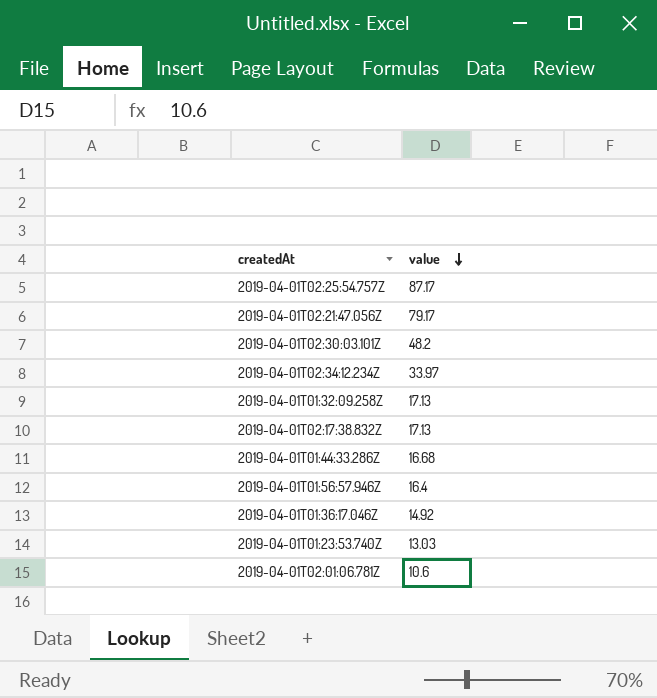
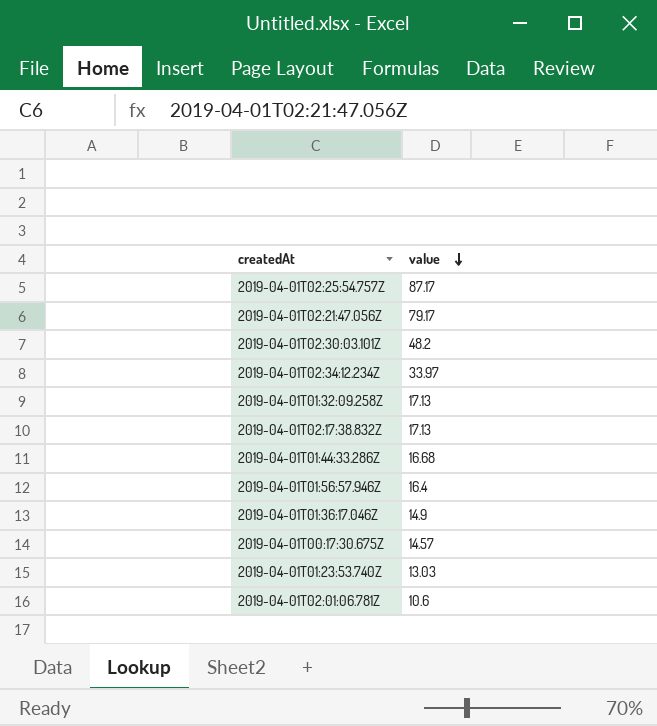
2019-04-01T01:36:17.046Z | value: 14.92 -> 14.9
row 2019-04-01T00:17:30.675Z: none -> 14.57

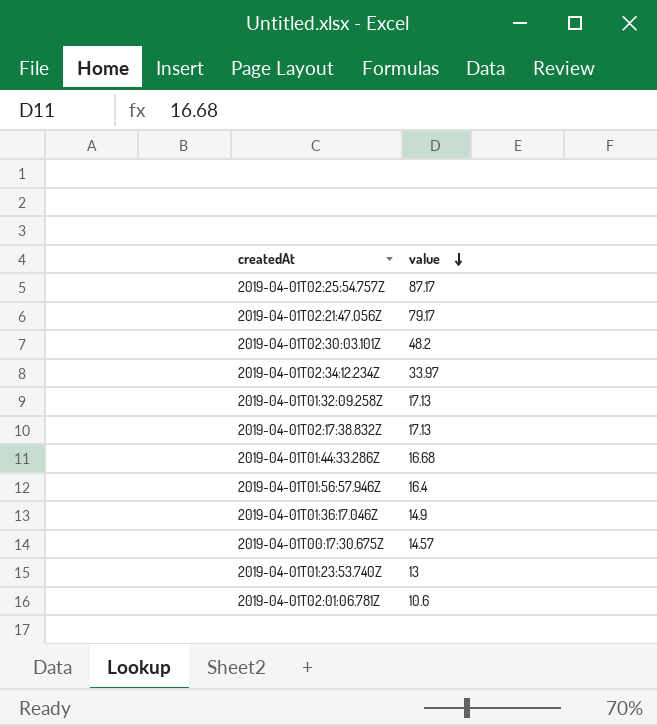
2019-04-01T01:23:53.740Z | value: 13.03 -> 13

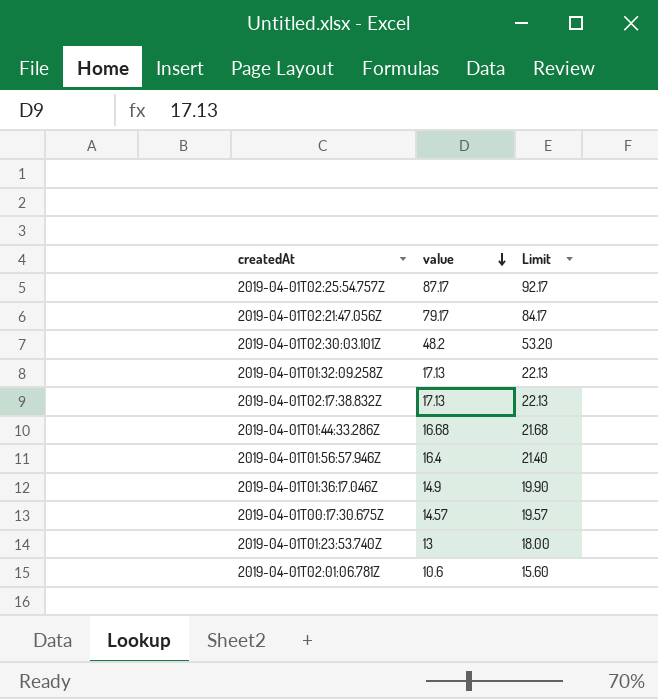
column Limit | formula: none -> [value] + 5
row 2019-04-01T02:34:12.234Z: 33.97 -> none

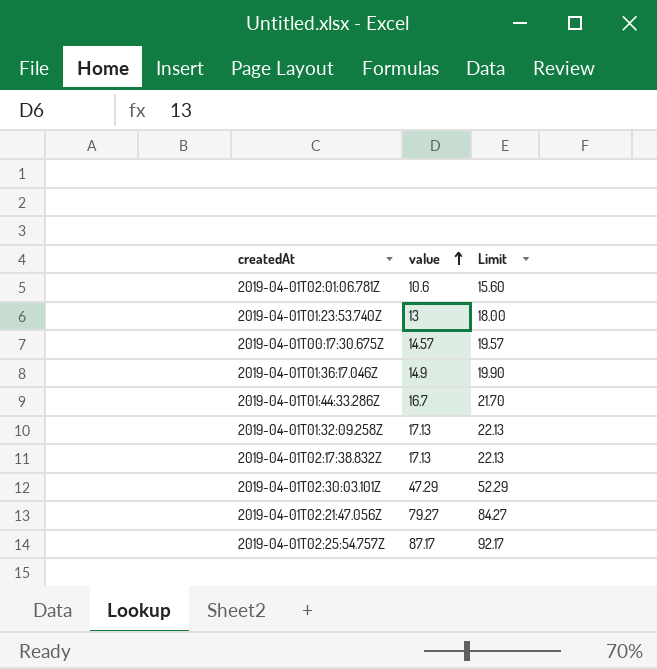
row order: value descending -> value ascending
row 2019-04-01T01:56:57.946Z: 16.4 | 21.40 -> none
2019-04-01T01:44:33.286Z | value: 16.68 -> 16.7
2019-04-01T01:44:33.286Z | Limit: 21.68 -> 21.70
2019-04-01T02:30:03.101Z | value: 48.2 -> 47.29
2019-04-01T02:30:03.101Z | Limit: 53.20 -> 52.29
2019-04-01T02:21:47.056Z | value: 79.17 -> 79.27
2019-04-01T02:21:47.056Z | Limit: 84.17 -> 84.27

